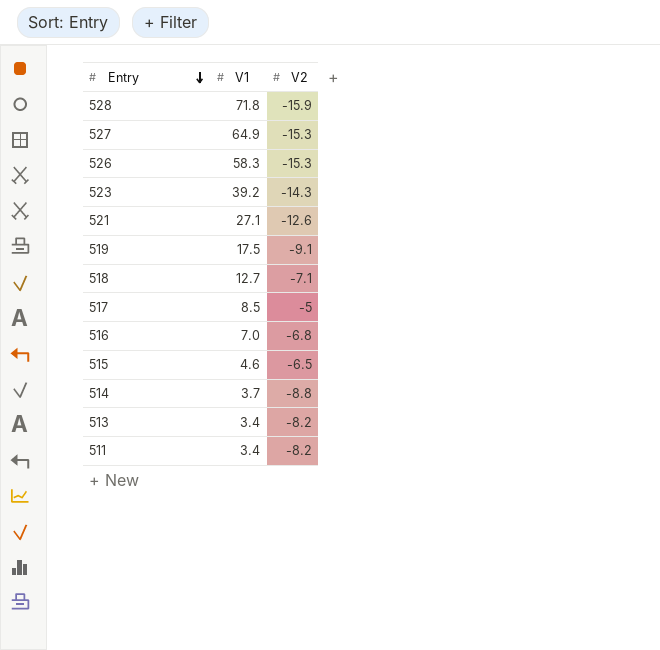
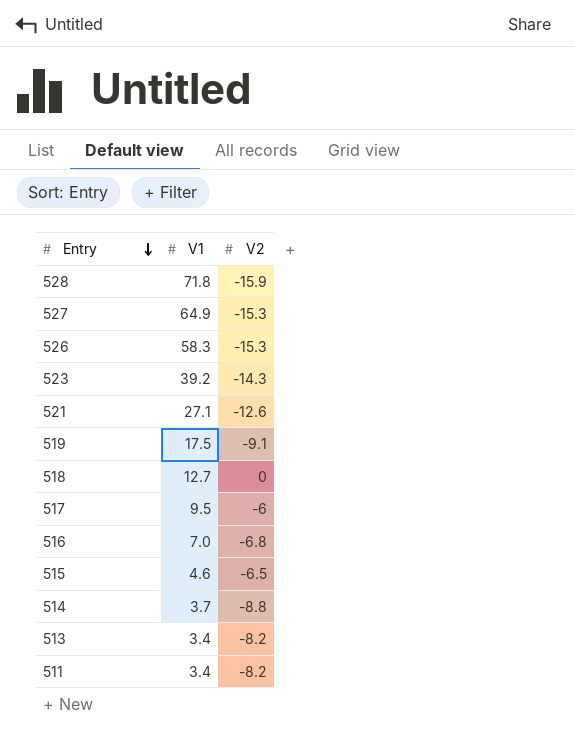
518 | V2: -7.1 -> 0
517 | V1: 8.5 -> 9.5
517 | V2: -5 -> -6

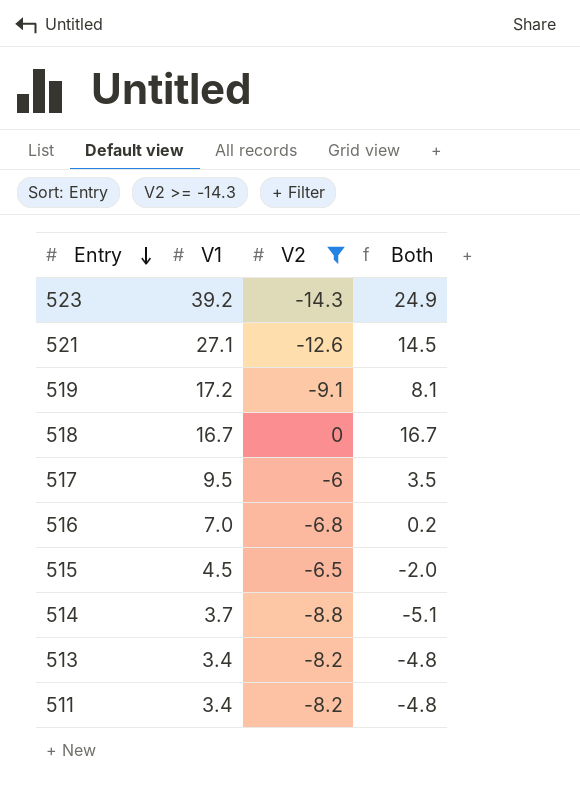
filter: none -> V2 >= -14.3
column Both | formula: none -> [V1] + [V2]
519 | V1: 17.5 -> 17.2
518 | V1: 12.7 -> 16.7
515 | V1: 4.6 -> 4.5

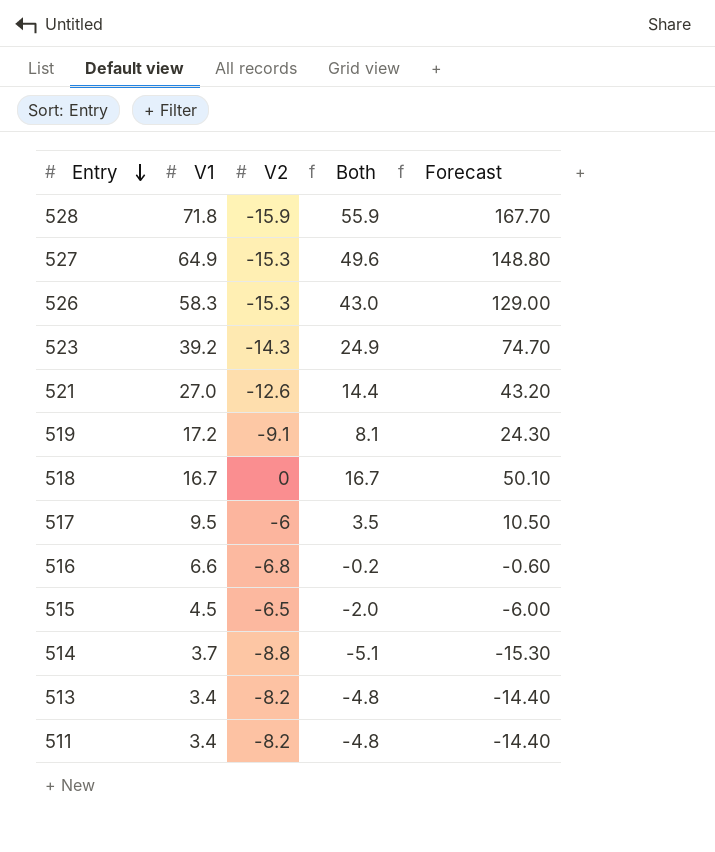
filter: V2 >= -14.3 -> none
column Forecast | formula: none -> [Both] * 3
521 | V1: 27.1 -> 27.0
521 | Both: 14.5 -> 14.4
516 | V1: 7.0 -> 6.6
516 | Both: 0.2 -> -0.2

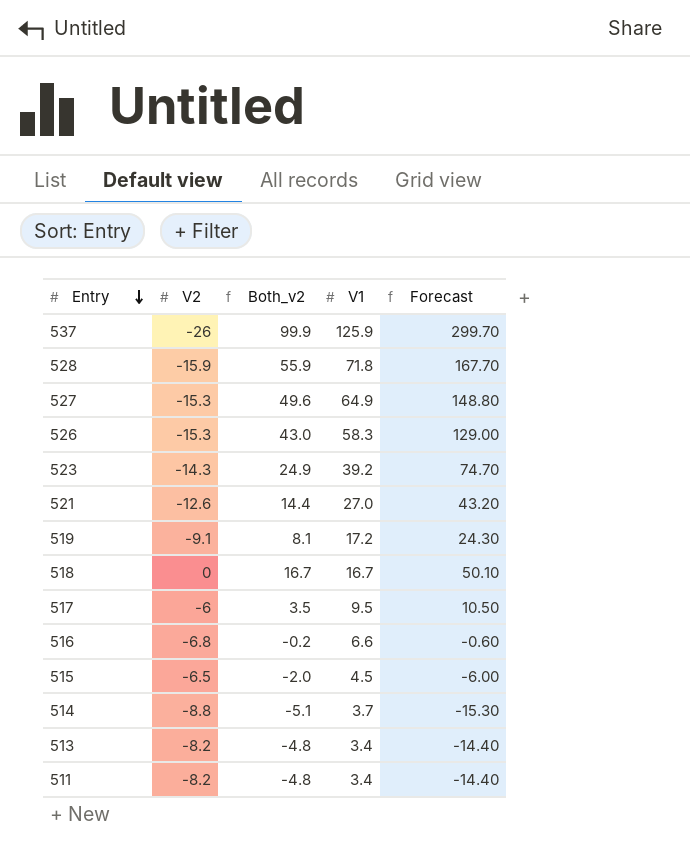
column name: Both -> Both_v2
column V1 | position: 2 -> 4
row 537: none -> -26 | 99.9 | 125.9 | 299.70

